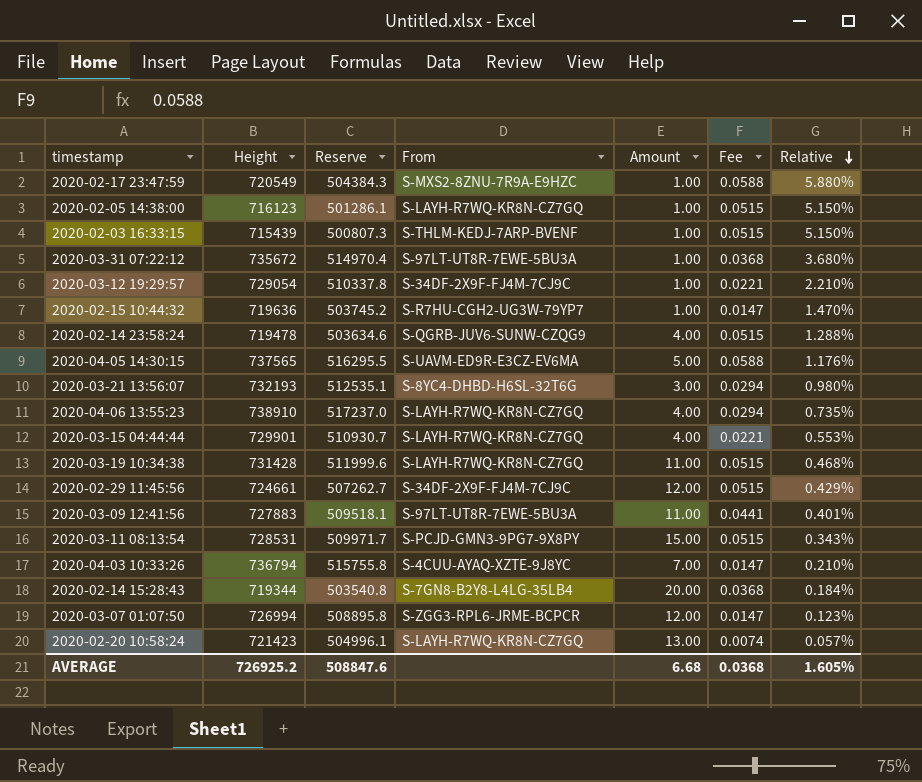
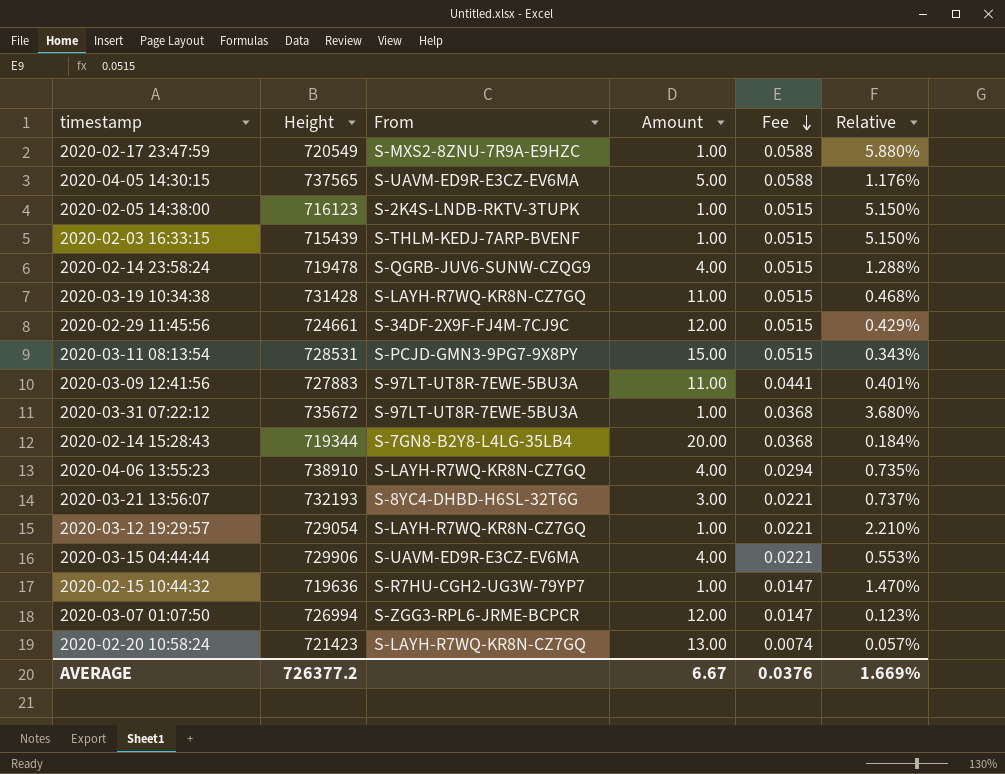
row order: Relative descending -> Fee descending
column Reserve | formula: [Height] * 0.7 -> none
row 2020-04-03 10:33:26: 736794 | 515755.8 | S-4CUU-AYAQ-XZTE-9J8YC | 7.00 | 0.0147 | 0.210% -> none
2020-02-05 14:38:00 | From: S-LAYH-R7WQ-KR8N-CZ7GQ -> S-2K4S-LNDB-RKTV-3TUPK
2020-03-21 13:56:07 | Fee: 0.0294 -> 0.0221
2020-03-21 13:56:07 | Relative: 0.980% -> 0.737%
2020-03-12 19:29:57 | From: S-34DF-2X9F-FJ4M-7CJ9C -> S-LAYH-R7WQ-KR8N-CZ7GQ
2020-03-15 04:44:44 | Height: 729901 -> 729906
2020-03-15 04:44:44 | From: S-LAYH-R7WQ-KR8N-CZ7GQ -> S-UAVM-ED9R-E3CZ-EV6MA
AVERAGE | Height: 726925.2 -> 726377.2
AVERAGE | Amount: 6.68 -> 6.67
AVERAGE | Fee: 0.0368 -> 0.0376
AVERAGE | Relative: 1.605% -> 1.669%

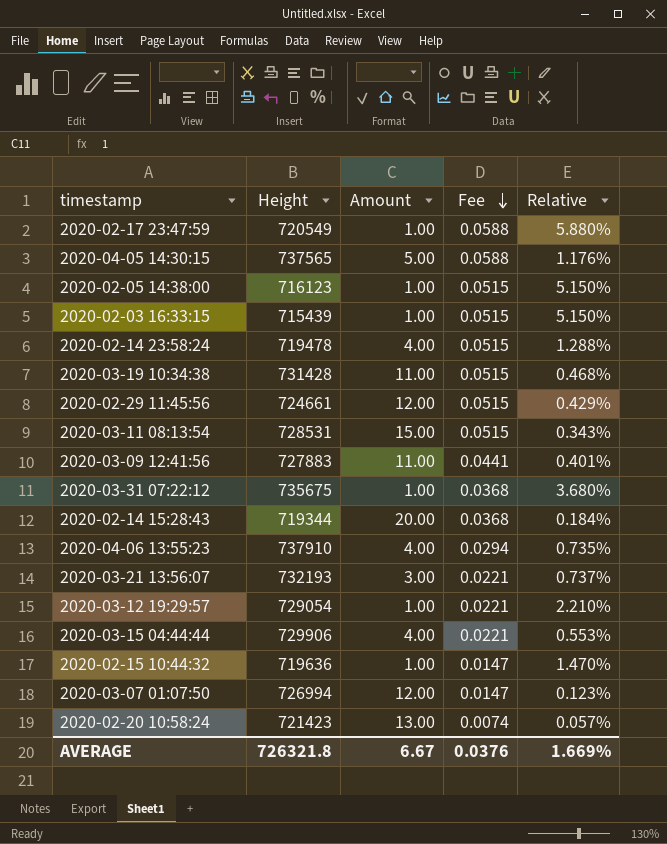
column From | position: 3 -> none
2020-03-31 07:22:12 | Height: 735672 -> 735675
2020-04-06 13:55:23 | Height: 738910 -> 737910
AVERAGE | Height: 726377.2 -> 726321.8

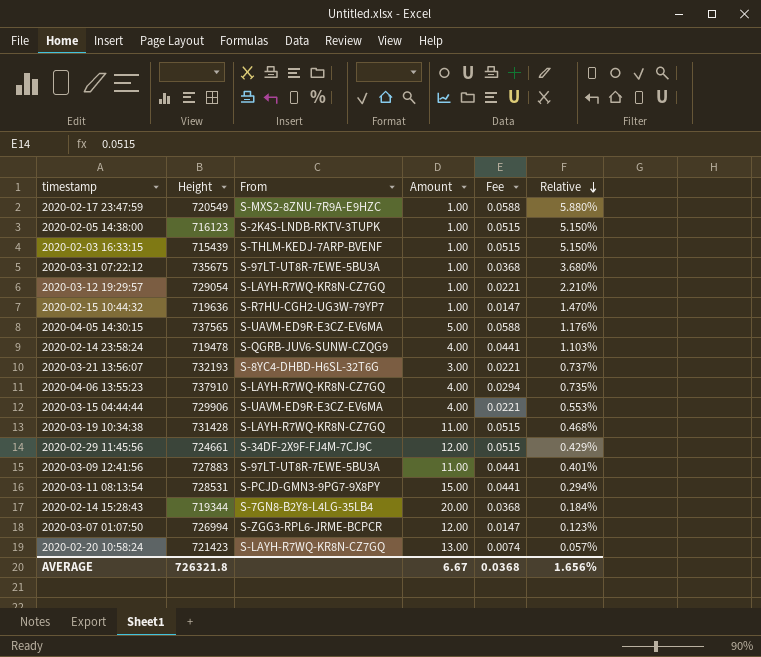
row order: Fee descending -> Relative descending
column From | position: none -> 3
2020-02-14 23:58:24 | Fee: 0.0515 -> 0.0441
2020-02-14 23:58:24 | Relative: 1.288% -> 1.103%
2020-03-11 08:13:54 | Fee: 0.0515 -> 0.0441
2020-03-11 08:13:54 | Relative: 0.343% -> 0.294%
AVERAGE | Fee: 0.0376 -> 0.0368
AVERAGE | Relative: 1.669% -> 1.656%

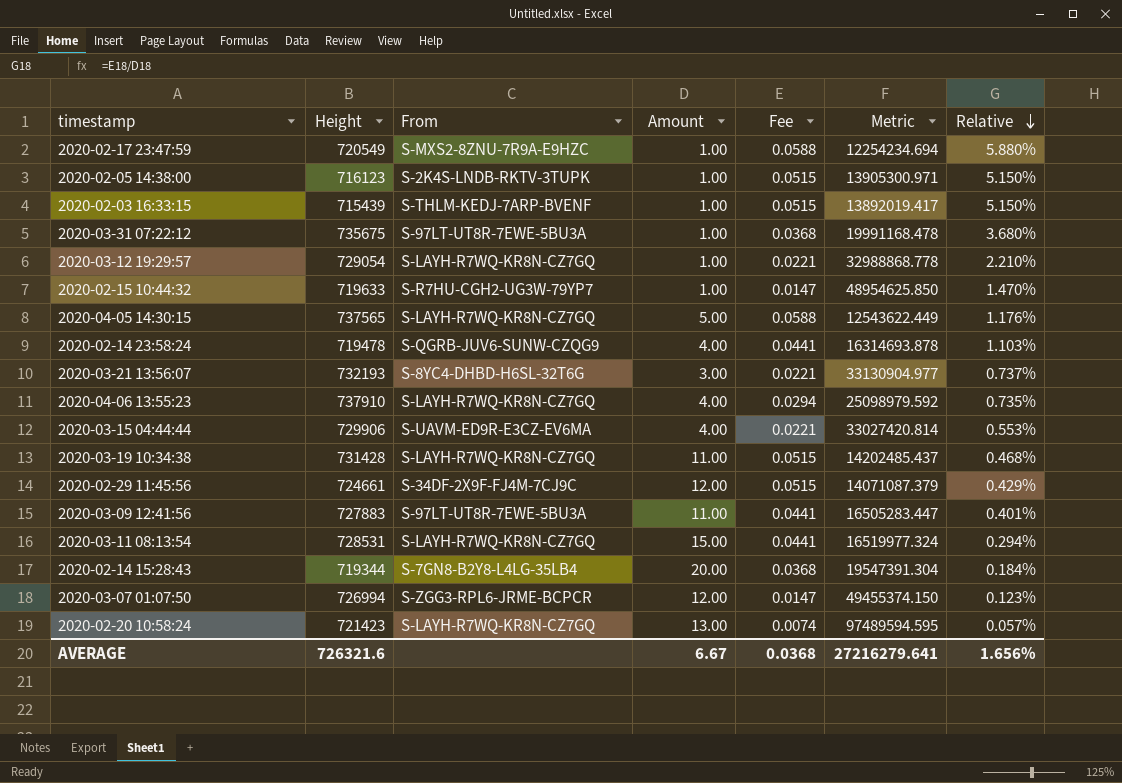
column Metric | formula: none -> [Height] / [Fee]
2020-02-15 10:44:32 | Height: 719636 -> 719633
2020-04-05 14:30:15 | From: S-UAVM-ED9R-E3CZ-EV6MA -> S-LAYH-R7WQ-KR8N-CZ7GQ
2020-03-11 08:13:54 | From: S-PCJD-GMN3-9PG7-9X8PY -> S-LAYH-R7WQ-KR8N-CZ7GQ
AVERAGE | Height: 726321.8 -> 726321.6

